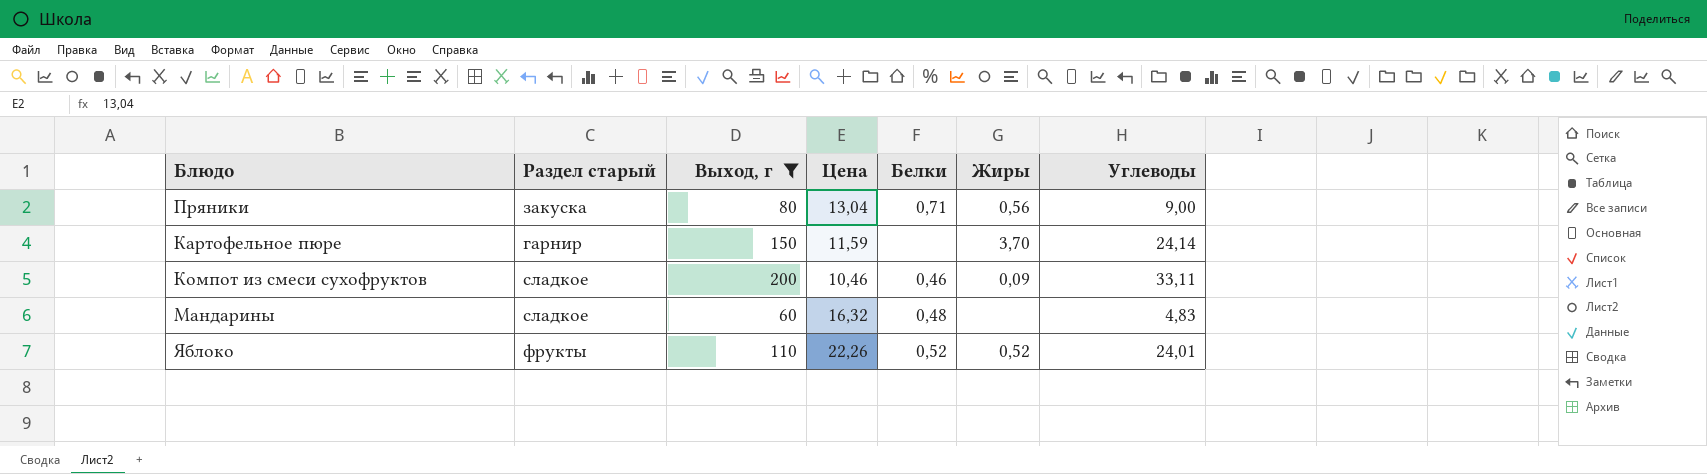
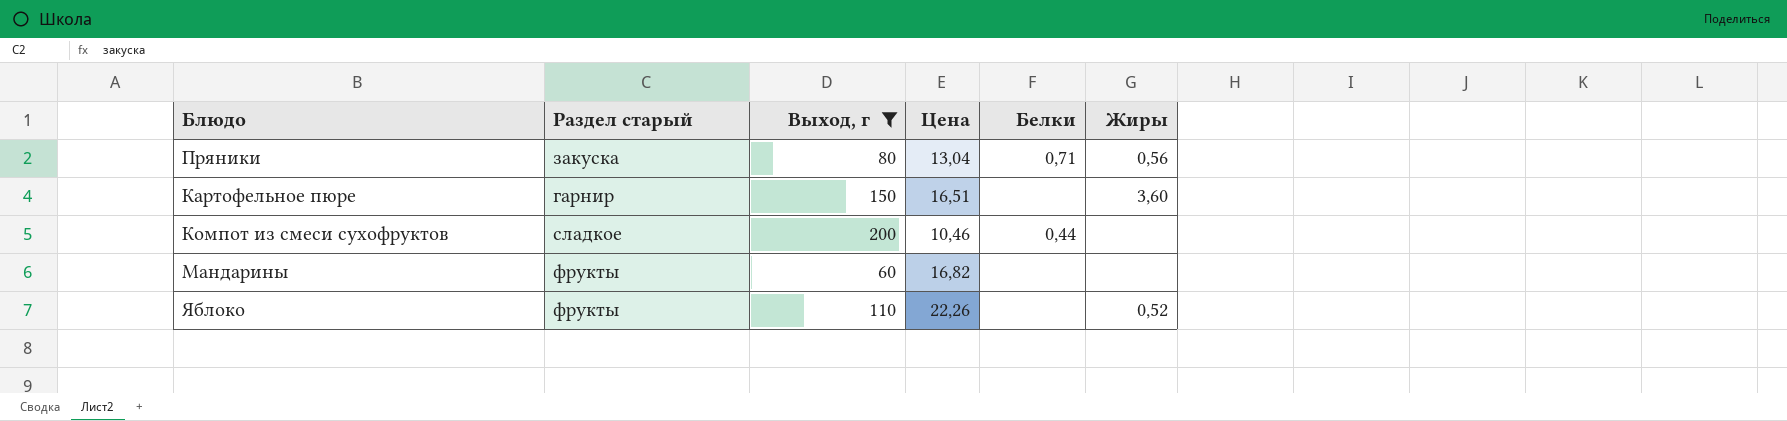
column Углеводы | position: 7 -> none
Картофельное пюре | Цена: 11,59 -> 16,51
Картофельное пюре | Жиры: 3,70 -> 3,60
Компот из смеси сухофруктов | Белки: 0,46 -> 0,44
Компот из смеси сухофруктов | Жиры: 0,09 -> none
Мандарины | Раздел старый: сладкое -> фрукты
Мандарины | Цена: 16,32 -> 16,82
Мандарины | Белки: 0,48 -> none
Яблоко | Белки: 0,52 -> none

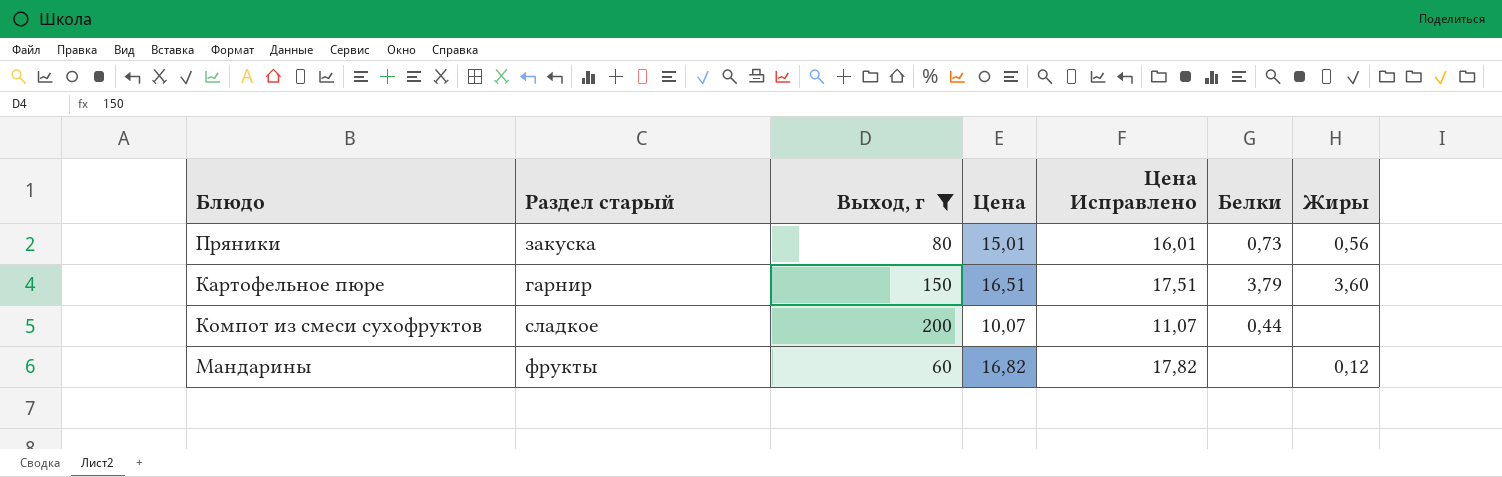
column Цена Исправлено | formula: none -> [Цена] + 1
row Яблоко: фрукты | 110 | 22,26 | none | 0,52 -> none
Пряники | Цена: 13,04 -> 15,01
Пряники | Белки: 0,71 -> 0,73
Картофельное пюре | Белки: none -> 3,79
Компот из смеси сухофруктов | Цена: 10,46 -> 10,07
Мандарины | Жиры: none -> 0,12

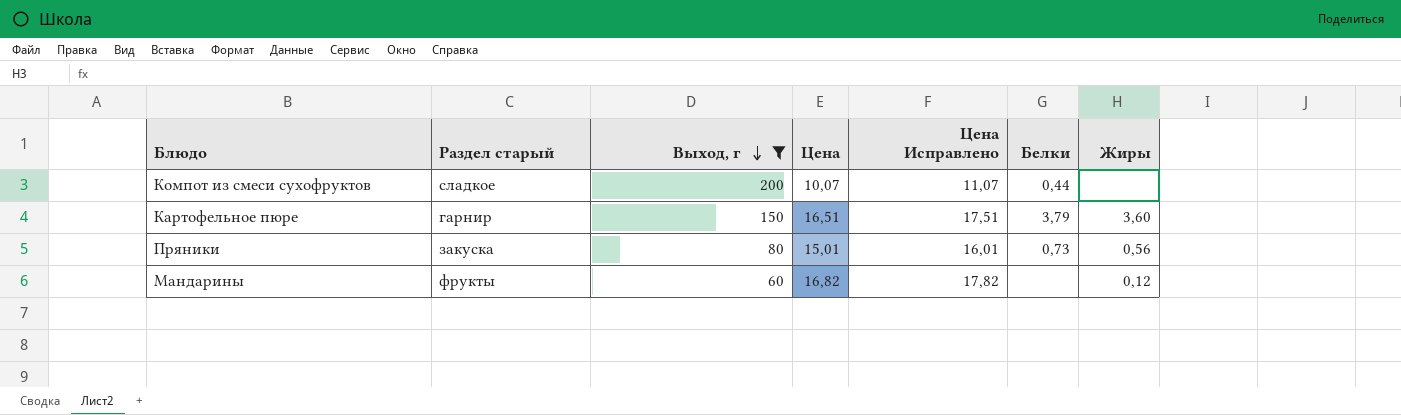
row order: none -> Выход, г descending

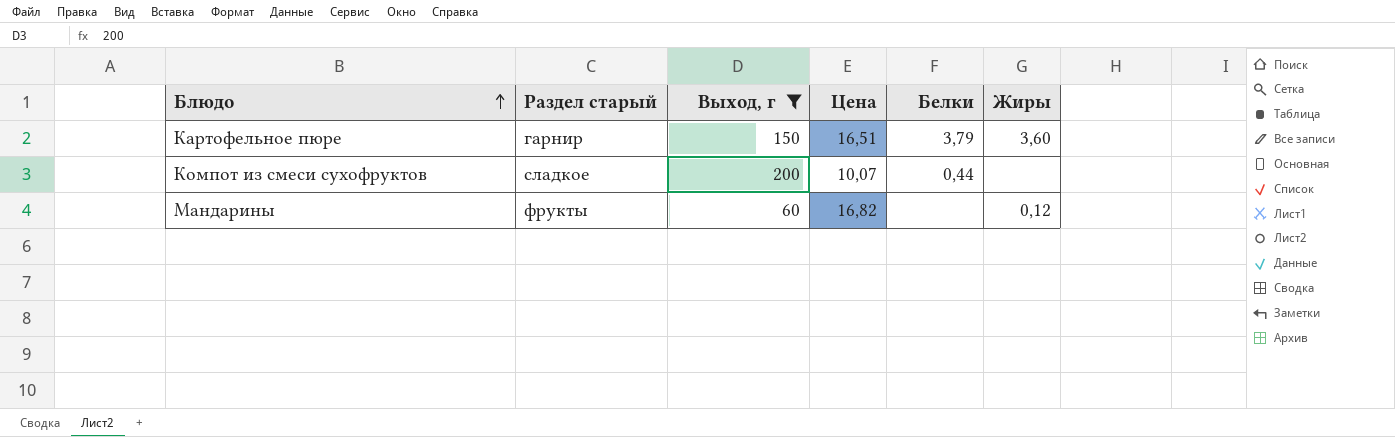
row order: Выход, г descending -> Блюдо ascending
column Цена Исправлено | formula: [Цена] + 1 -> none
row Пряники: закуска | 80 | 15,01 | 16,01 | 0,73 | 0,56 -> none

